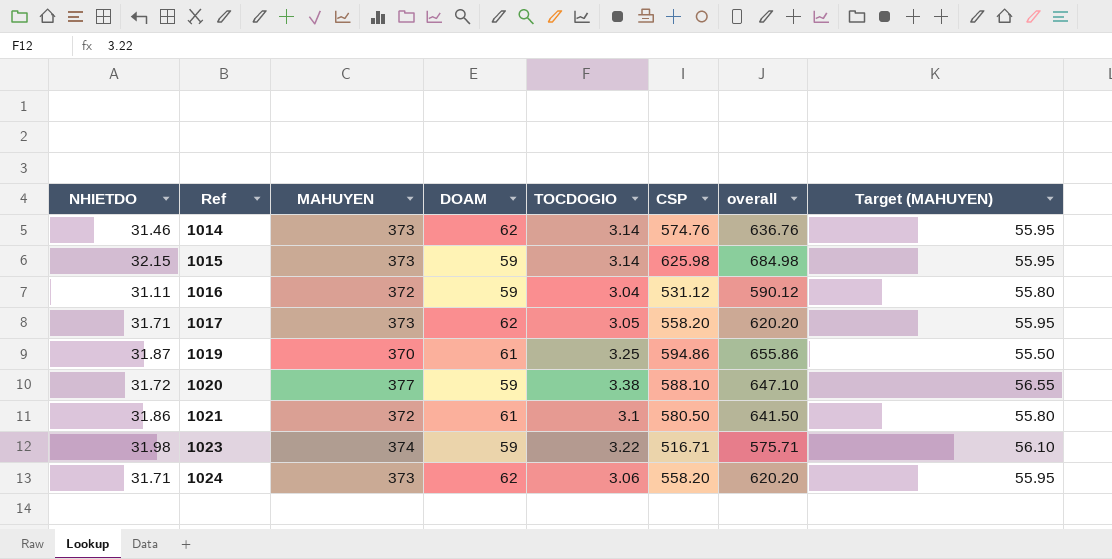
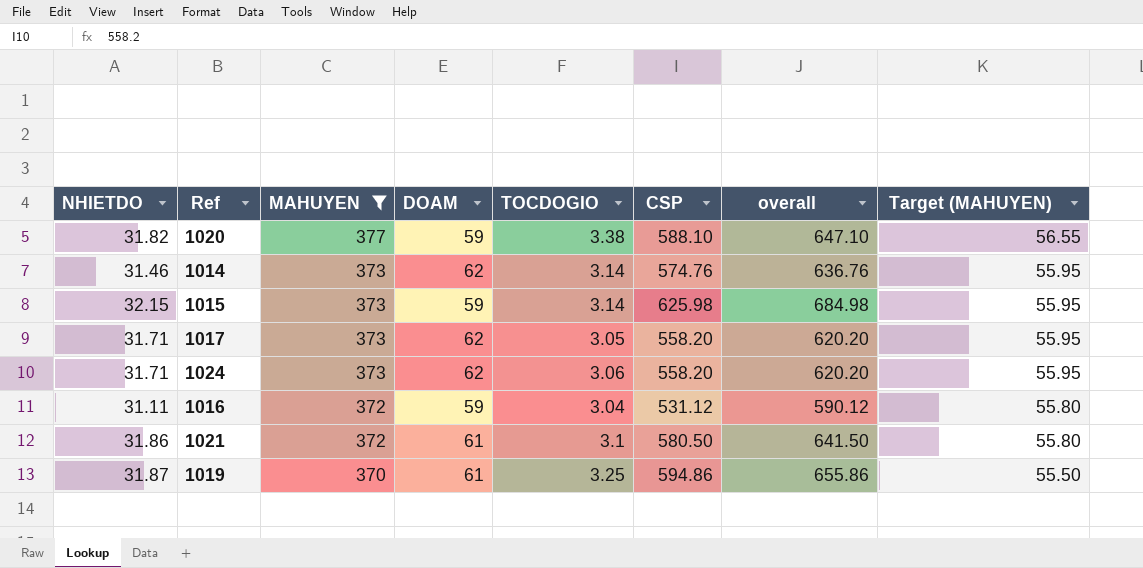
filter: none -> MAHUYEN != 374
row order: Ref ascending -> MAHUYEN descending
1020 | NHIETDO: 31.72 -> 31.82

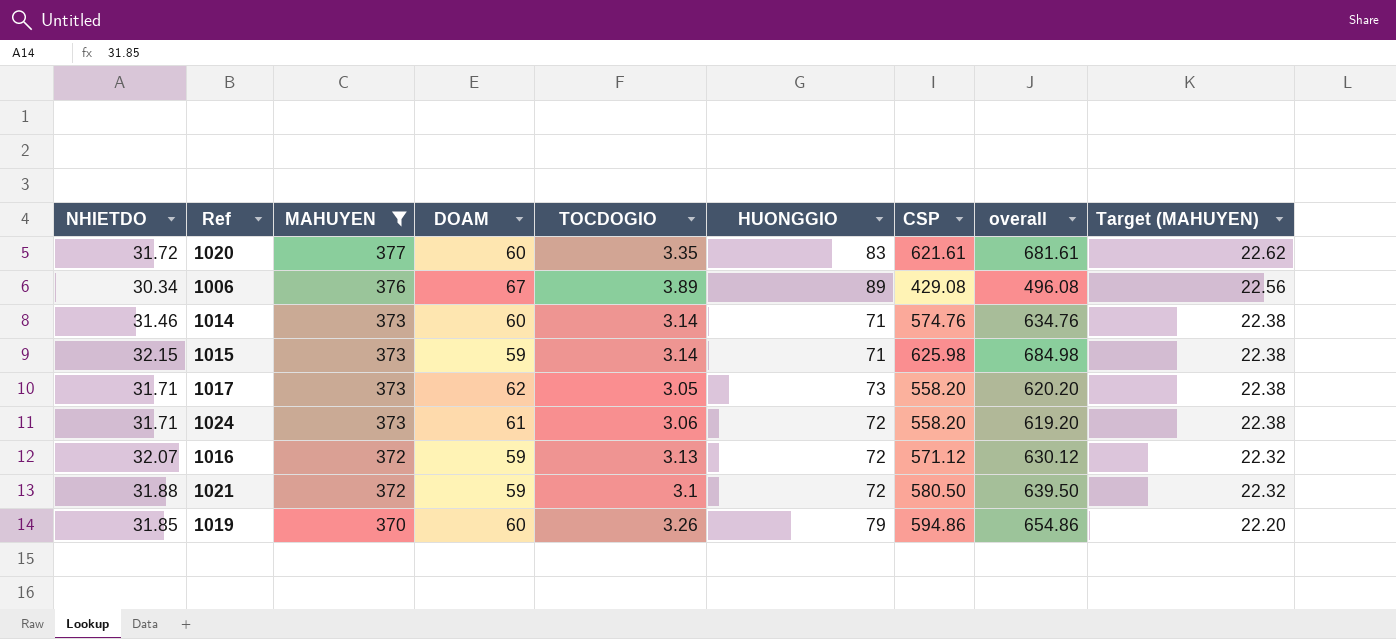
column HUONGGIO | position: none -> 6
column Target (MAHUYEN) | formula: [MAHUYEN] * 0.15 -> [MAHUYEN] * 0.06
1020 | NHIETDO: 31.82 -> 31.72
1020 | DOAM: 59 -> 60
1020 | TOCDOGIO: 3.38 -> 3.35
1020 | CSP: 588.10 -> 621.61
1020 | overall: 647.10 -> 681.61
row 1006: none -> 30.34 | 376 | 67 | 3.89 | 89 | 429.08 | 496.08 | 22.56
1014 | DOAM: 62 -> 60
1014 | overall: 636.76 -> 634.76
1024 | DOAM: 62 -> 61
1024 | overall: 620.20 -> 619.20
1016 | NHIETDO: 31.11 -> 32.07
1016 | TOCDOGIO: 3.04 -> 3.13
1016 | CSP: 531.12 -> 571.12
1016 | overall: 590.12 -> 630.12
1021 | NHIETDO: 31.86 -> 31.88
1021 | DOAM: 61 -> 59
1021 | overall: 641.50 -> 639.50
1019 | NHIETDO: 31.87 -> 31.85
1019 | DOAM: 61 -> 60
1019 | TOCDOGIO: 3.25 -> 3.26
1019 | overall: 655.86 -> 654.86

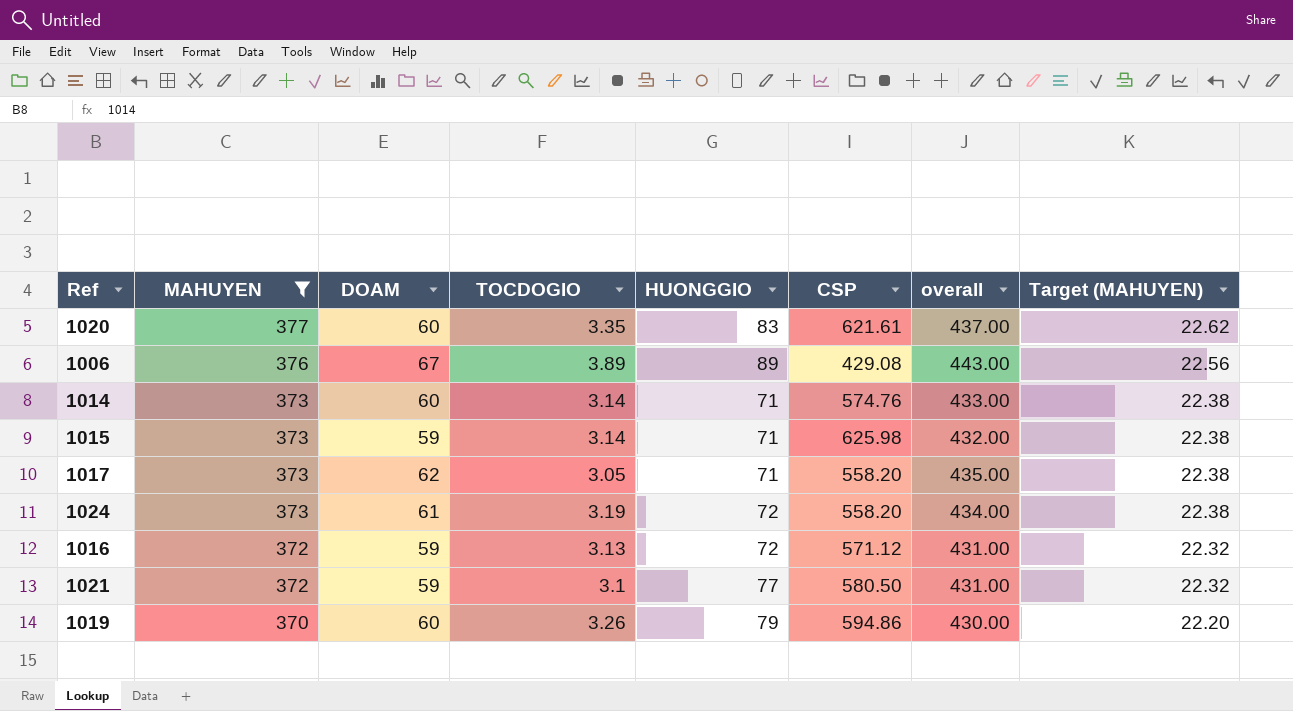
column NHIETDO | position: 1 -> none
column overall | formula: [DOAM] + [CSP] -> [MAHUYEN] + [DOAM]
1017 | HUONGGIO: 73 -> 71
1024 | TOCDOGIO: 3.06 -> 3.19
1021 | HUONGGIO: 72 -> 77

